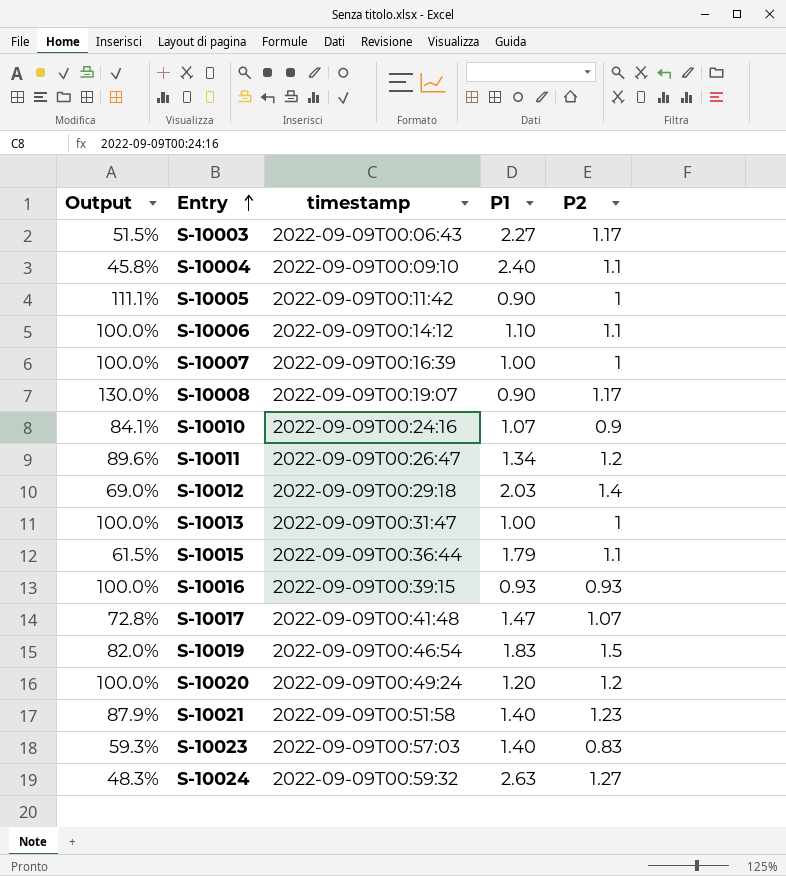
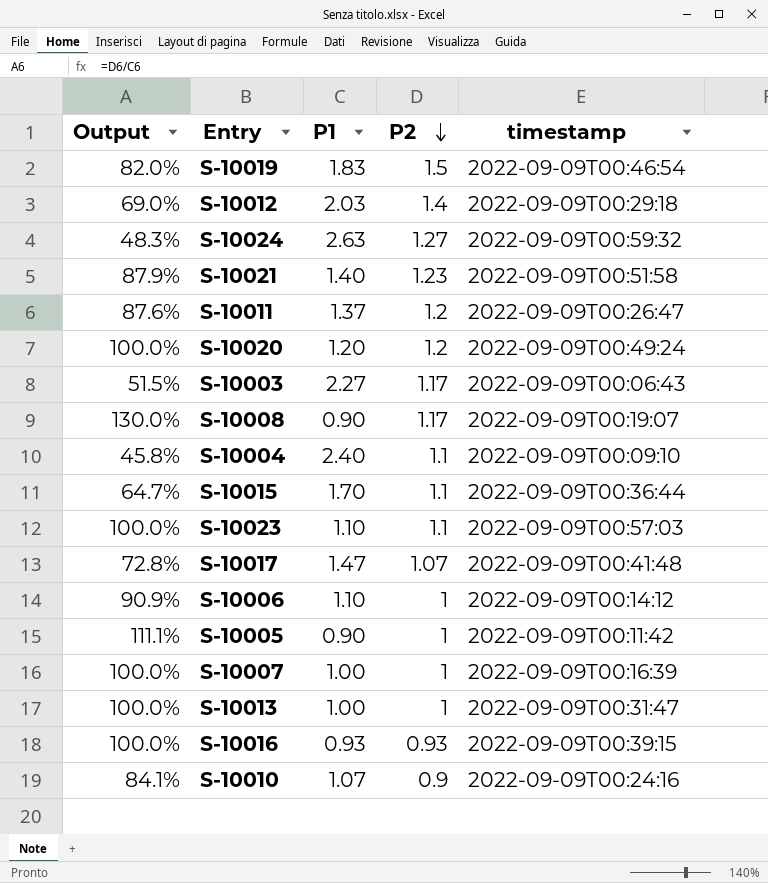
row order: Entry ascending -> P2 descending
column timestamp | position: 3 -> 5
S-10011 | Output: 89.6% -> 87.6%
S-10011 | P1: 1.34 -> 1.37
S-10015 | Output: 61.5% -> 64.7%
S-10015 | P1: 1.79 -> 1.70
S-10023 | Output: 59.3% -> 100.0%
S-10023 | P1: 1.40 -> 1.10
S-10023 | P2: 0.83 -> 1.1
S-10006 | Output: 100.0% -> 90.9%
S-10006 | P2: 1.1 -> 1

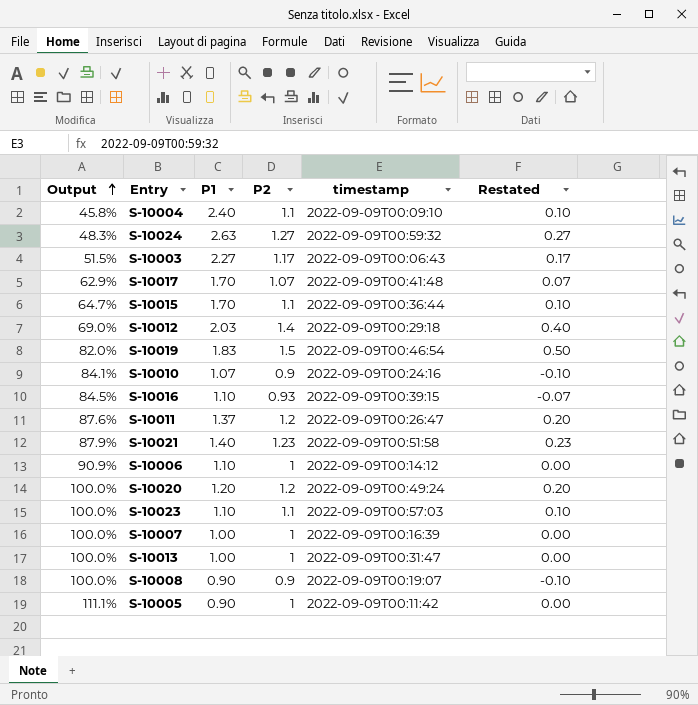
row order: P2 descending -> Output ascending
column Restated | formula: none -> [P2] - 1
S-10017 | Output: 72.8% -> 62.9%
S-10017 | P1: 1.47 -> 1.70
S-10016 | Output: 100.0% -> 84.5%
S-10016 | P1: 0.93 -> 1.10
S-10008 | Output: 130.0% -> 100.0%
S-10008 | P2: 1.17 -> 0.9

